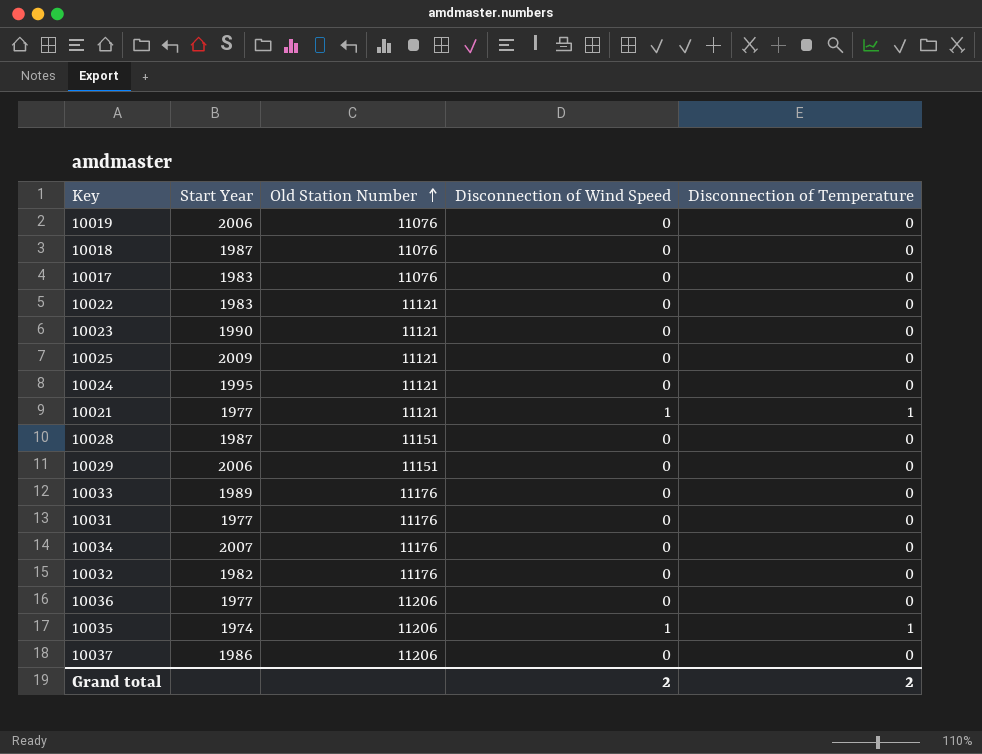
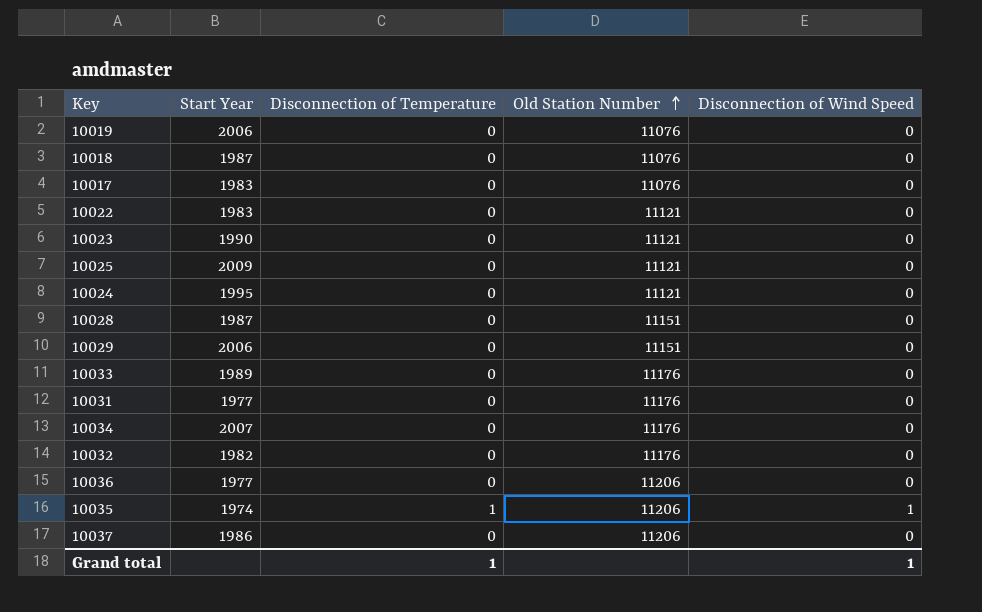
column Disconnection of Temperature | position: 5 -> 3
row 10021: 1977 | 11121 | 1 | 1 -> none
Grand total | Disconnection of Temperature: 2 -> 1
Grand total | Disconnection of Wind Speed: 2 -> 1

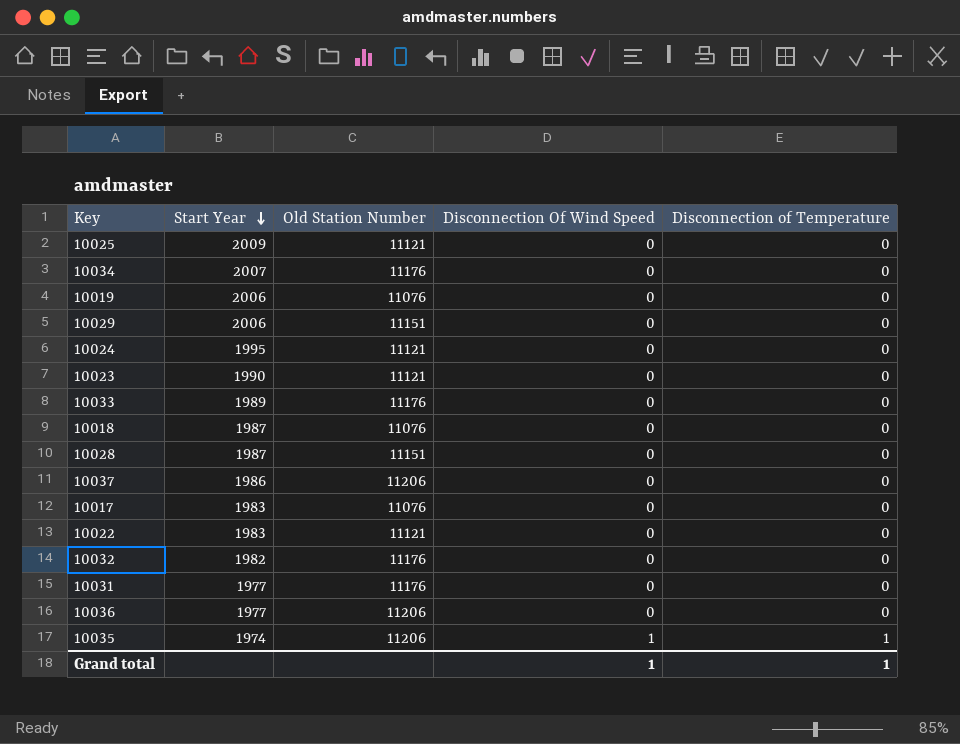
row order: Old Station Number ascending -> Start Year descending
column name: Disconnection of Wind Speed -> Disconnection Of Wind Speed
column Disconnection of Temperature | position: 3 -> 5

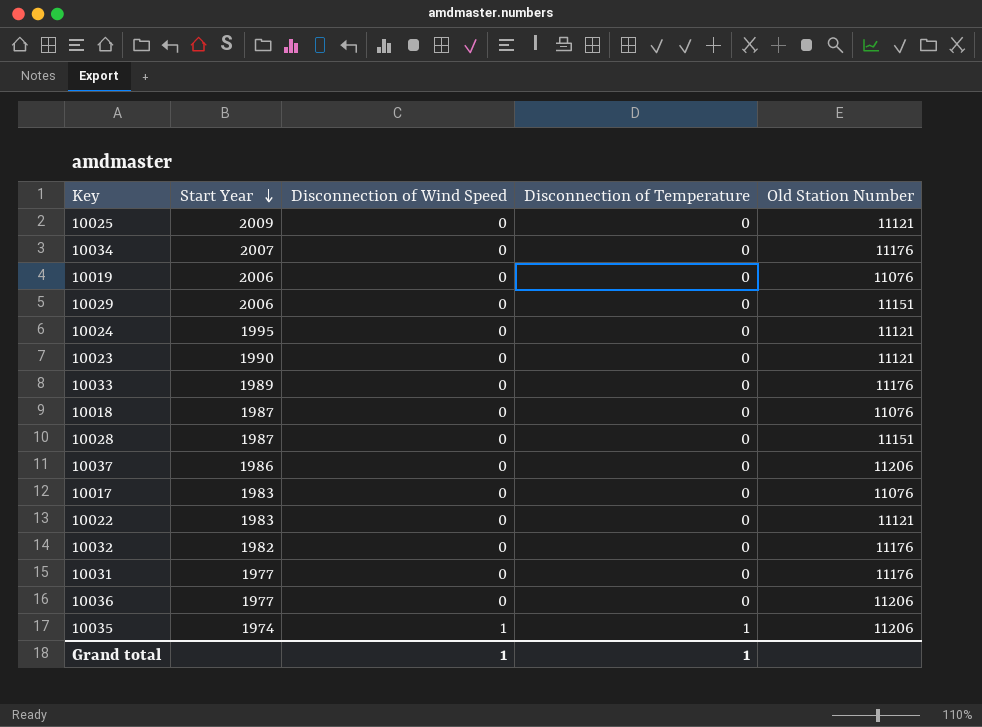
column name: Disconnection Of Wind Speed -> Disconnection of Wind Speed
column Old Station Number | position: 3 -> 5

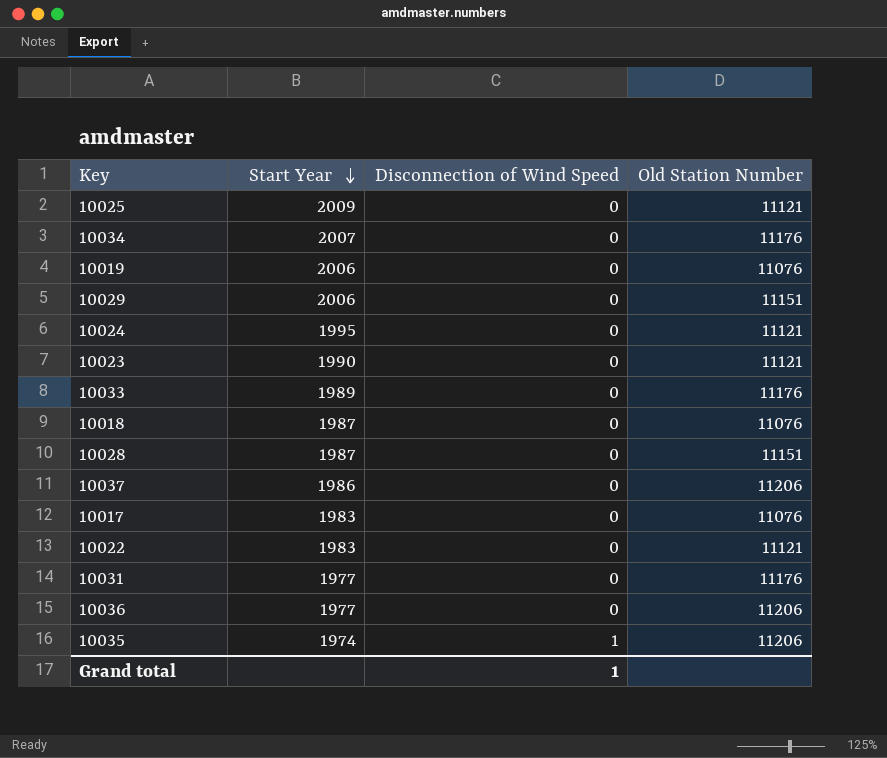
column Disconnection of Temperature | position: 4 -> none
row 10032: 1982 | 0 | 0 | 11176 -> none

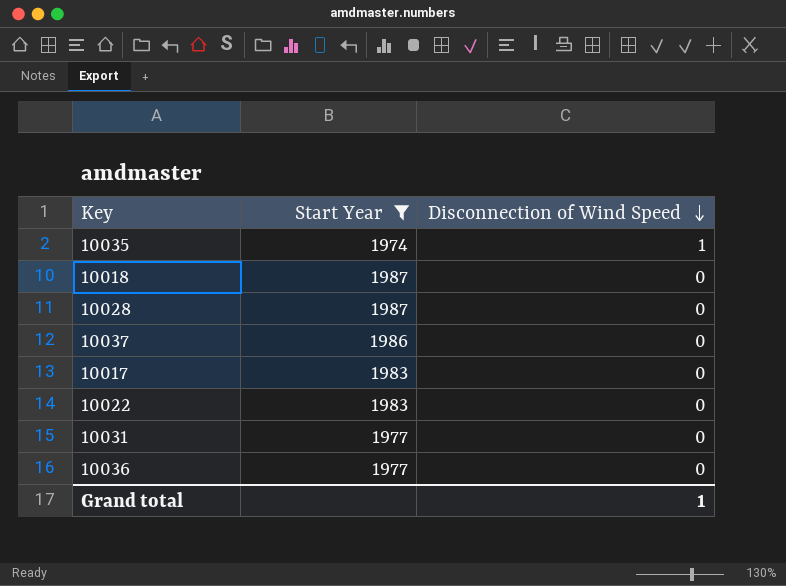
filter: none -> Start Year <= 1987
row order: Start Year descending -> Disconnection of Wind Speed descending
column Old Station Number | position: 4 -> none

